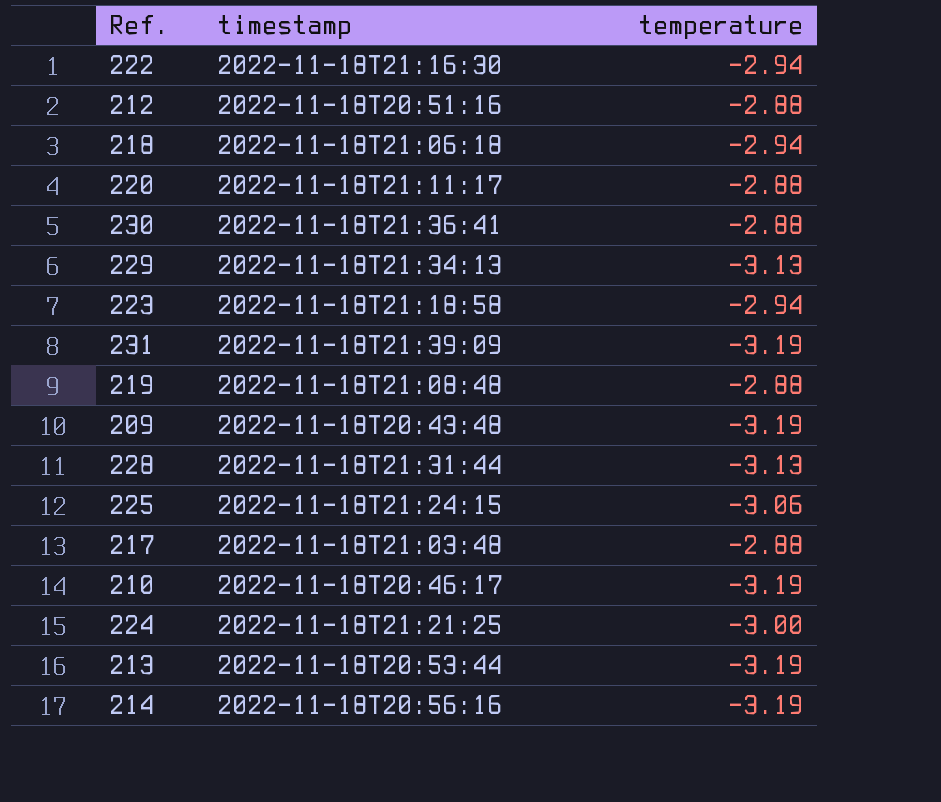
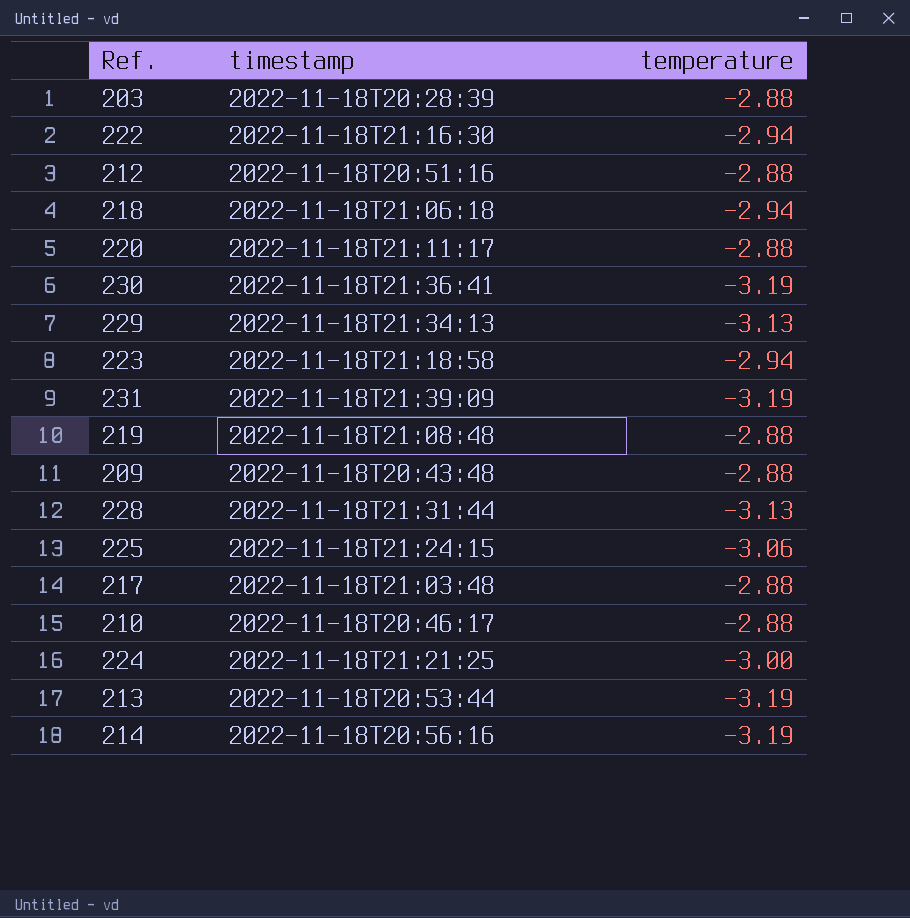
row 203: none -> 2022-11-18T20:28:39 | -2.88
230 | temperature: -2.88 -> -3.19
209 | temperature: -3.19 -> -2.88
210 | temperature: -3.19 -> -2.88

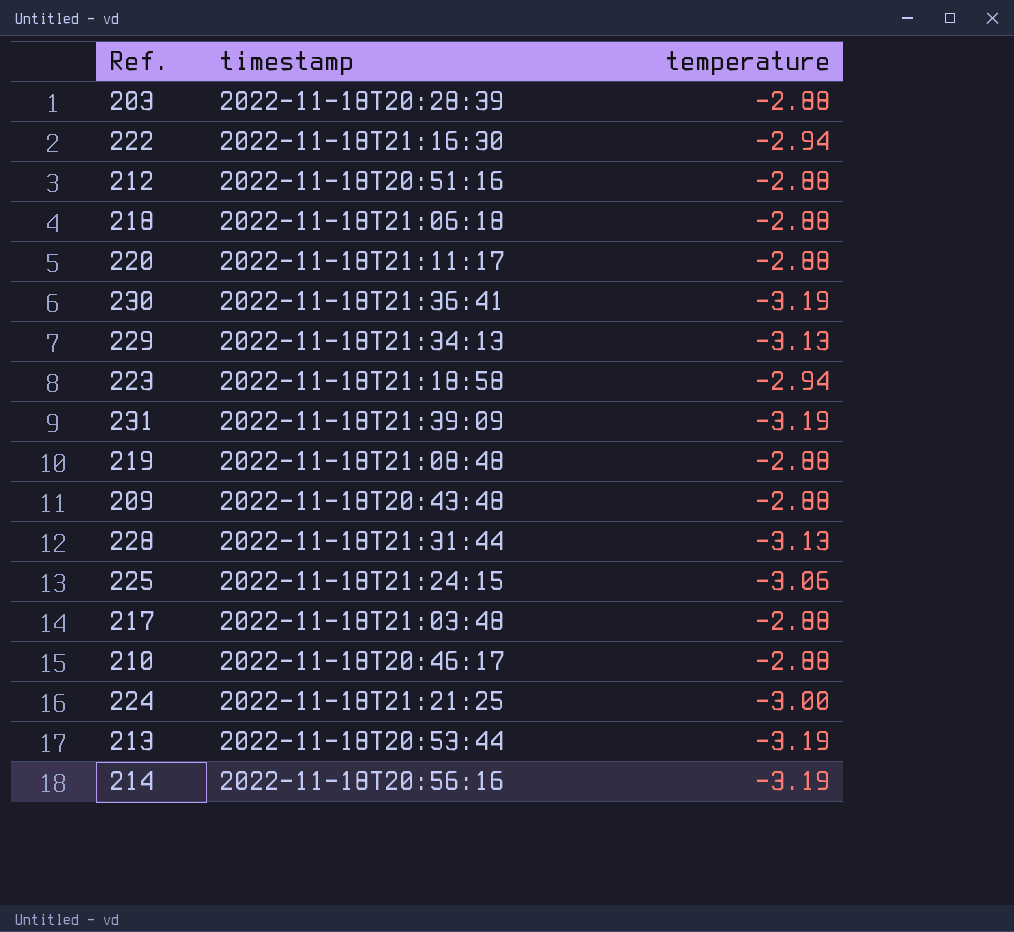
218 | temperature: -2.94 -> -2.88

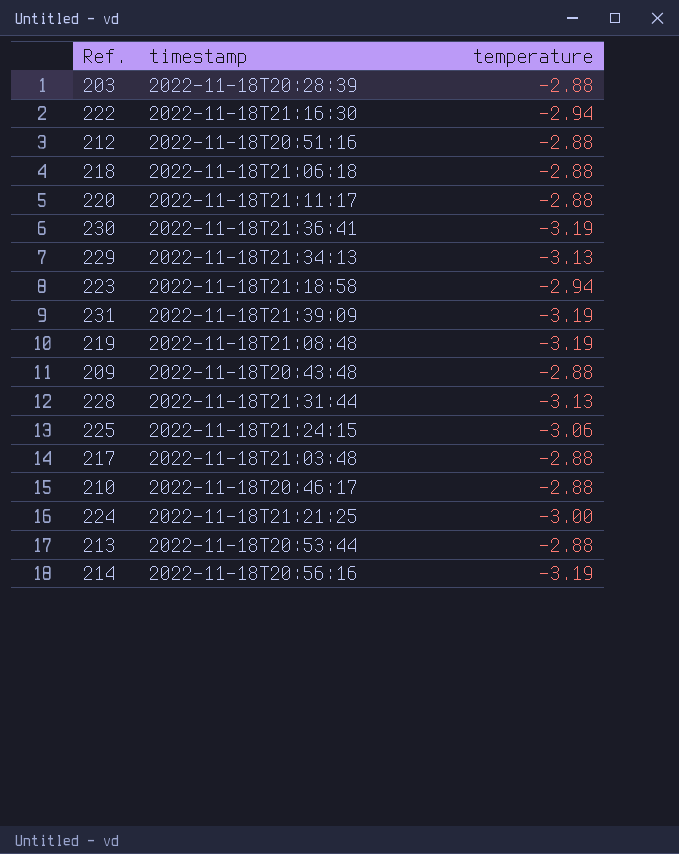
219 | temperature: -2.88 -> -3.19
213 | temperature: -3.19 -> -2.88

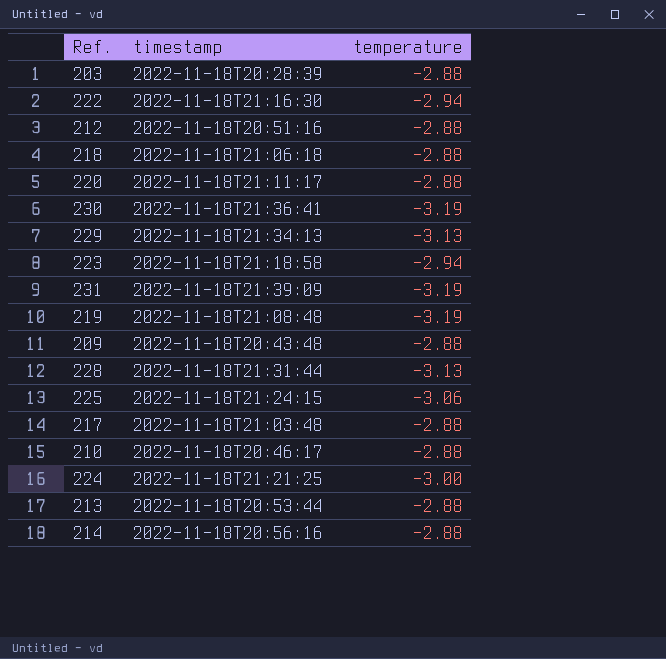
214 | temperature: -3.19 -> -2.88

